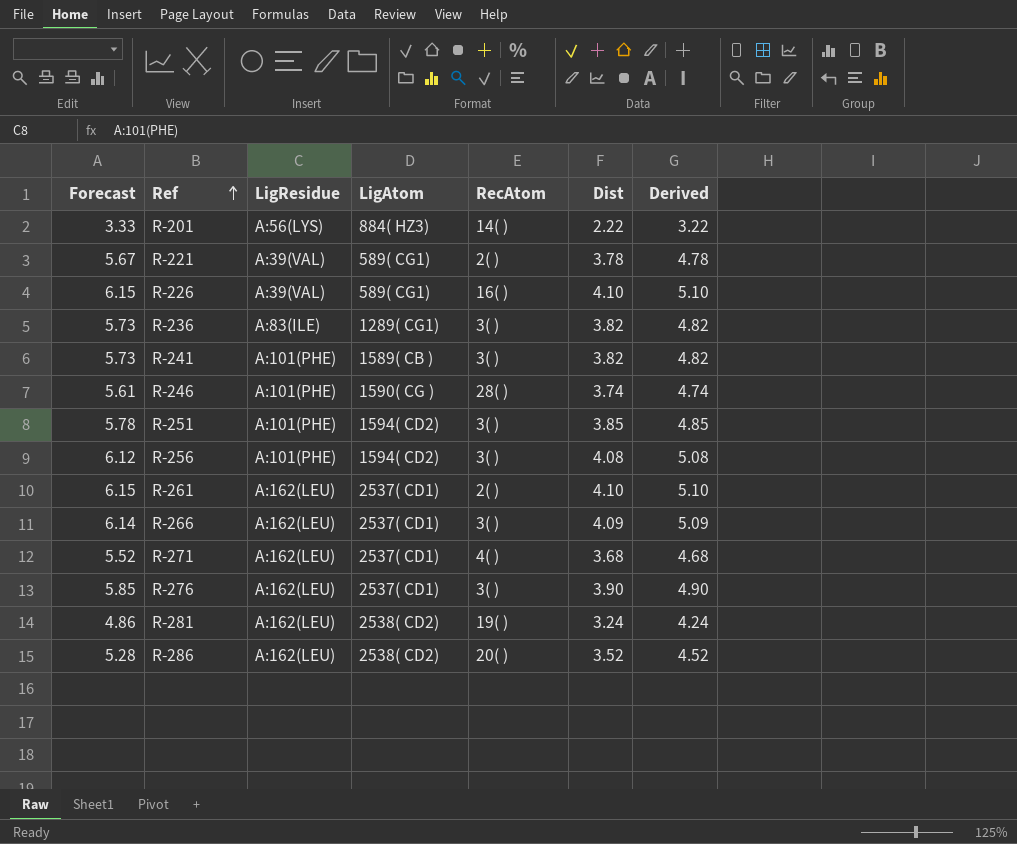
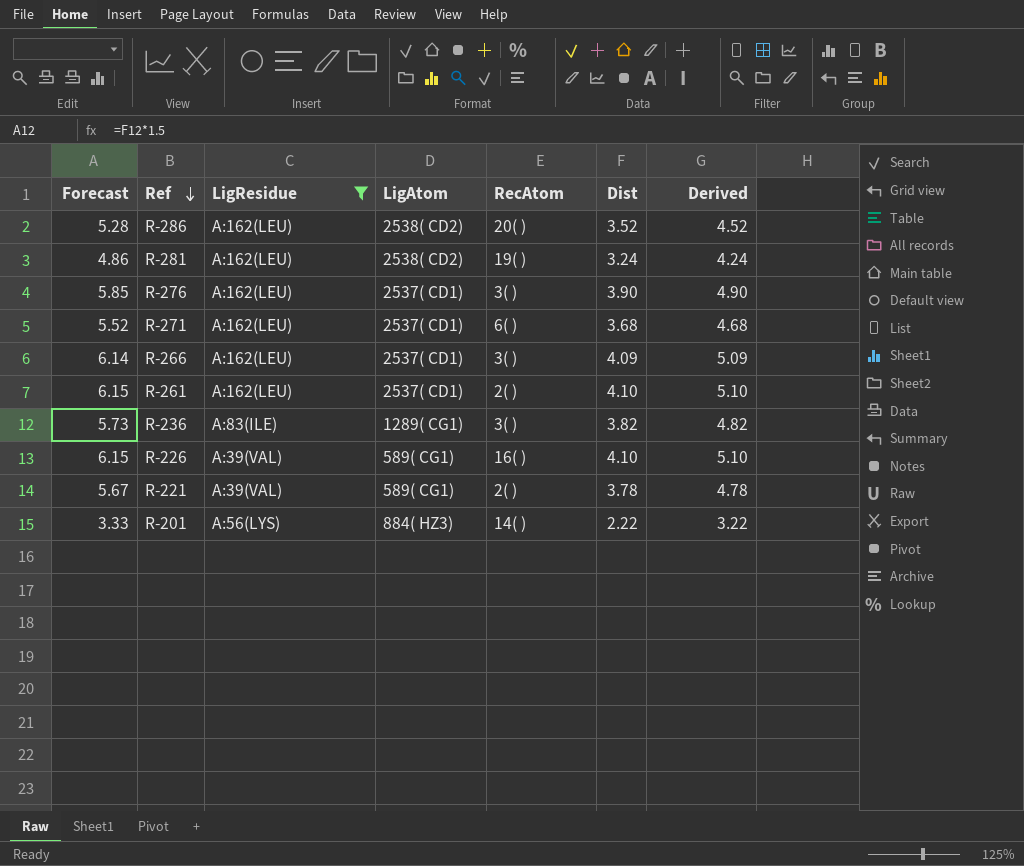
filter: none -> LigResidue != A:101(PHE)
row order: Ref ascending -> Ref descending
R-271 | RecAtom: 4( ) -> 6( )

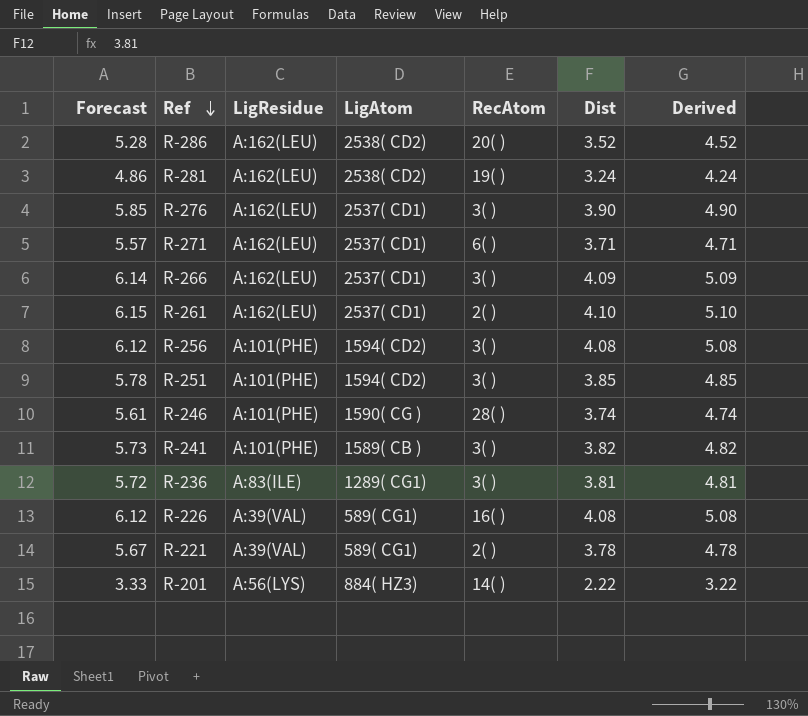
filter: LigResidue != A:101(PHE) -> none
R-271 | Forecast: 5.52 -> 5.57
R-271 | Dist: 3.68 -> 3.71
R-271 | Derived: 4.68 -> 4.71
R-236 | Forecast: 5.73 -> 5.72
R-236 | Dist: 3.82 -> 3.81
R-236 | Derived: 4.82 -> 4.81
R-226 | Forecast: 6.15 -> 6.12
R-226 | Dist: 4.10 -> 4.08
R-226 | Derived: 5.10 -> 5.08

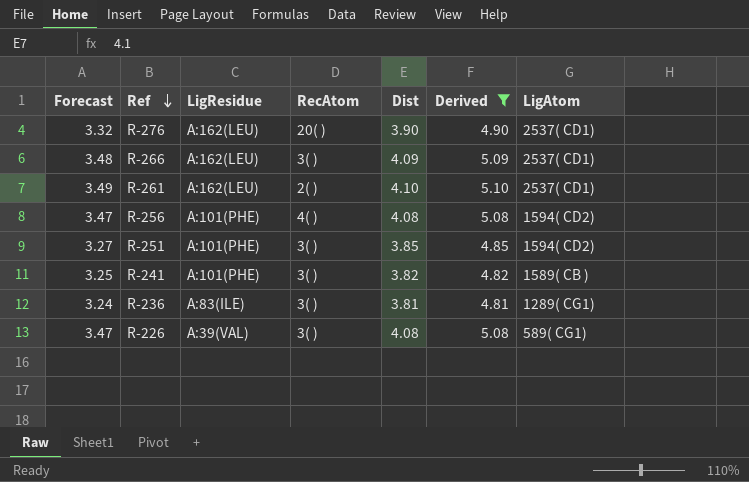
filter: none -> Derived >= 4.81
column Forecast | formula: [Dist] * 1.5 -> [Dist] * 0.85
column LigAtom | position: 4 -> 7
R-276 | RecAtom: 3( ) -> 20( )
R-256 | RecAtom: 3( ) -> 4( )
R-226 | RecAtom: 16( ) -> 3( )

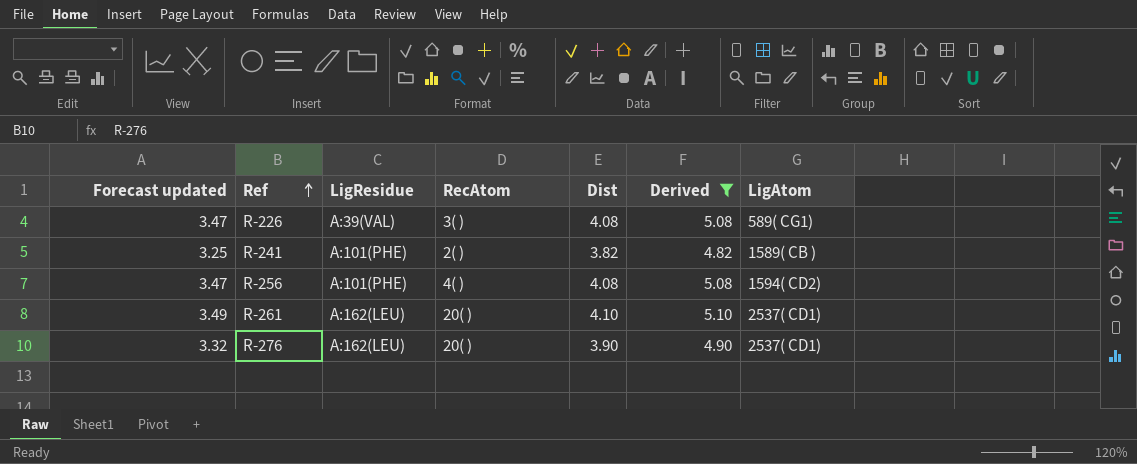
row order: Ref descending -> Ref ascending
column name: Forecast -> Forecast updated
row R-266: 3.48 | A:162(LEU) | 3( ) | 4.09 | 5.09 | 2537( CD1) -> none
row R-251: 3.27 | A:101(PHE) | 3( ) | 3.85 | 4.85 | 1594( CD2) -> none
row R-236: 3.24 | A:83(ILE) | 3( ) | 3.81 | 4.81 | 1289( CG1) -> none
R-241 | RecAtom: 3( ) -> 2( )
R-261 | RecAtom: 2( ) -> 20( )

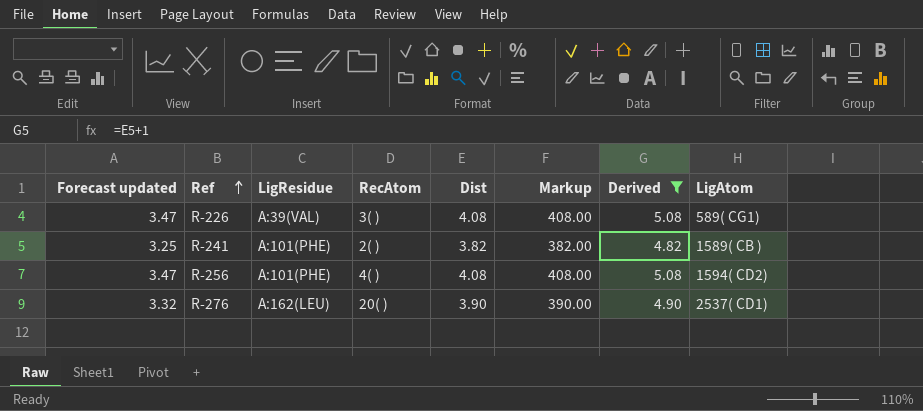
column Markup | formula: none -> [Dist] * 100
row R-261: 3.49 | A:162(LEU) | 20( ) | 4.10 | 5.10 | 2537( CD1) -> none

